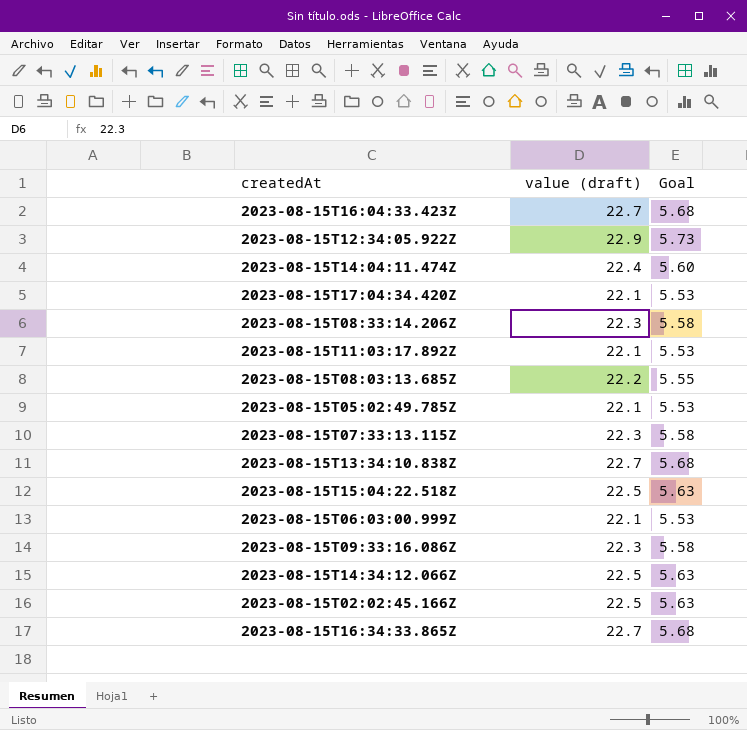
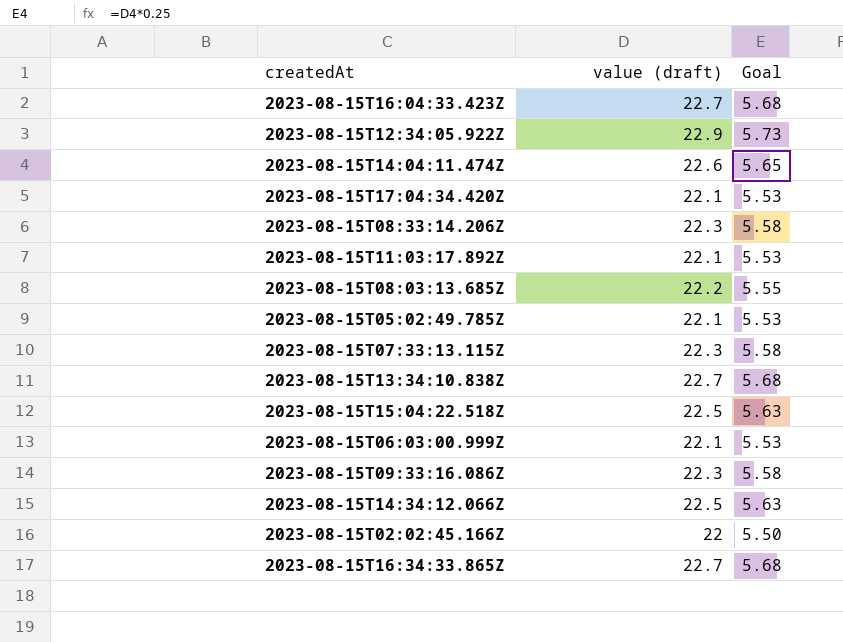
2023-08-15T14:04:11.474Z | value (draft): 22.4 -> 22.6
2023-08-15T14:04:11.474Z | Goal: 5.60 -> 5.65
2023-08-15T02:02:45.166Z | value (draft): 22.5 -> 22
2023-08-15T02:02:45.166Z | Goal: 5.63 -> 5.50

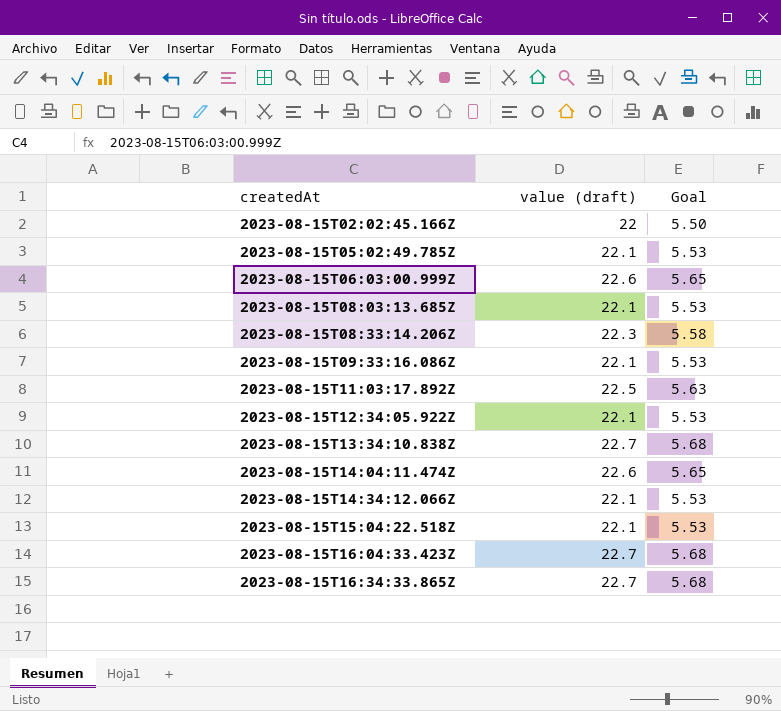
row order: none -> createdAt ascending
row 2023-08-15T17:04:34.420Z: 22.1 | 5.53 -> none
row 2023-08-15T07:33:13.115Z: 22.3 | 5.58 -> none
2023-08-15T06:03:00.999Z | value (draft): 22.1 -> 22.6
2023-08-15T06:03:00.999Z | Goal: 5.53 -> 5.65
2023-08-15T08:03:13.685Z | value (draft): 22.2 -> 22.1
2023-08-15T08:03:13.685Z | Goal: 5.55 -> 5.53
2023-08-15T09:33:16.086Z | value (draft): 22.3 -> 22.1
2023-08-15T09:33:16.086Z | Goal: 5.58 -> 5.53
2023-08-15T11:03:17.892Z | value (draft): 22.1 -> 22.5
2023-08-15T11:03:17.892Z | Goal: 5.53 -> 5.63
2023-08-15T12:34:05.922Z | value (draft): 22.9 -> 22.1
2023-08-15T12:34:05.922Z | Goal: 5.73 -> 5.53
2023-08-15T14:34:12.066Z | value (draft): 22.5 -> 22.1
2023-08-15T14:34:12.066Z | Goal: 5.63 -> 5.53
2023-08-15T15:04:22.518Z | value (draft): 22.5 -> 22.1
2023-08-15T15:04:22.518Z | Goal: 5.63 -> 5.53

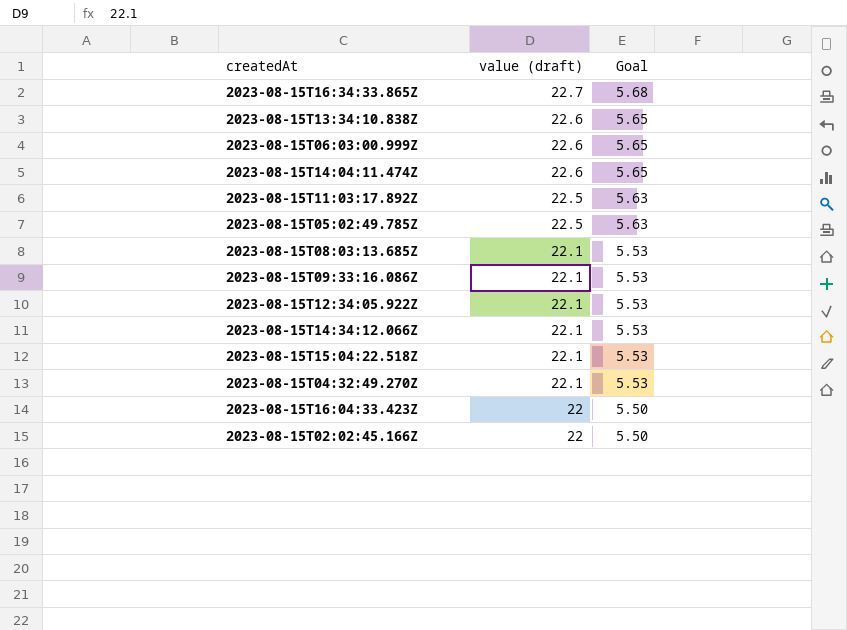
row order: createdAt ascending -> value (draft) descending
row 2023-08-15T08:33:14.206Z: 22.3 | 5.58 -> none
2023-08-15T13:34:10.838Z | value (draft): 22.7 -> 22.6
2023-08-15T13:34:10.838Z | Goal: 5.68 -> 5.65
2023-08-15T05:02:49.785Z | value (draft): 22.1 -> 22.5
2023-08-15T05:02:49.785Z | Goal: 5.53 -> 5.63
row 2023-08-15T04:32:49.270Z: none -> 22.1 | 5.53
2023-08-15T16:04:33.423Z | value (draft): 22.7 -> 22
2023-08-15T16:04:33.423Z | Goal: 5.68 -> 5.50

